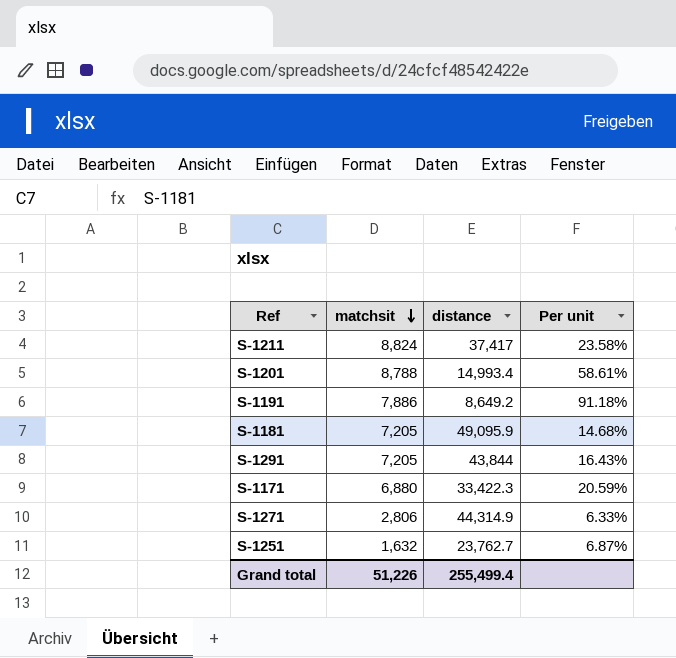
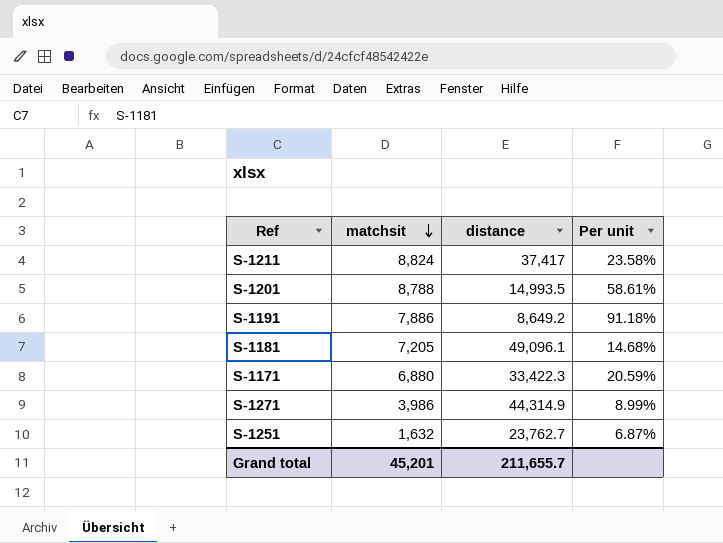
row S-1291: 7,205 | 43,844 | 16.43% -> none
S-1201 | distance: 14,993.4 -> 14,993.5
S-1181 | distance: 49,095.9 -> 49,096.1
S-1271 | matchsit: 2,806 -> 3,986
S-1271 | Per unit: 6.33% -> 8.99%
Grand total | matchsit: 51,226 -> 45,201
Grand total | distance: 255,499.4 -> 211,655.7

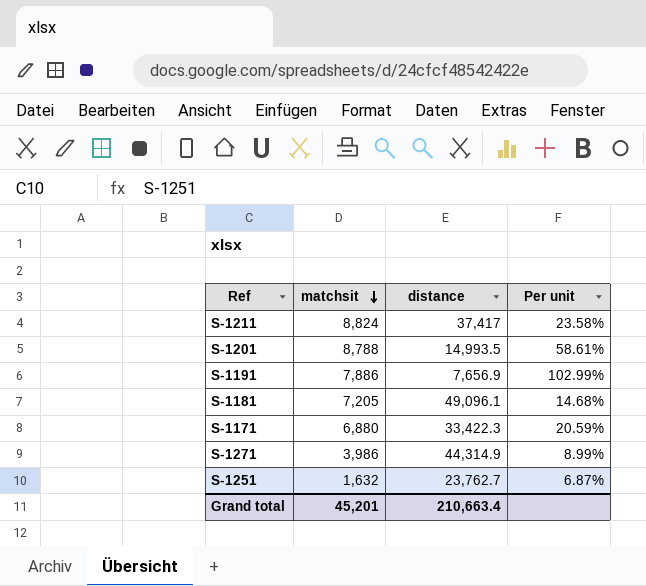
S-1191 | distance: 8,649.2 -> 7,656.9
S-1191 | Per unit: 91.18% -> 102.99%
Grand total | distance: 211,655.7 -> 210,663.4

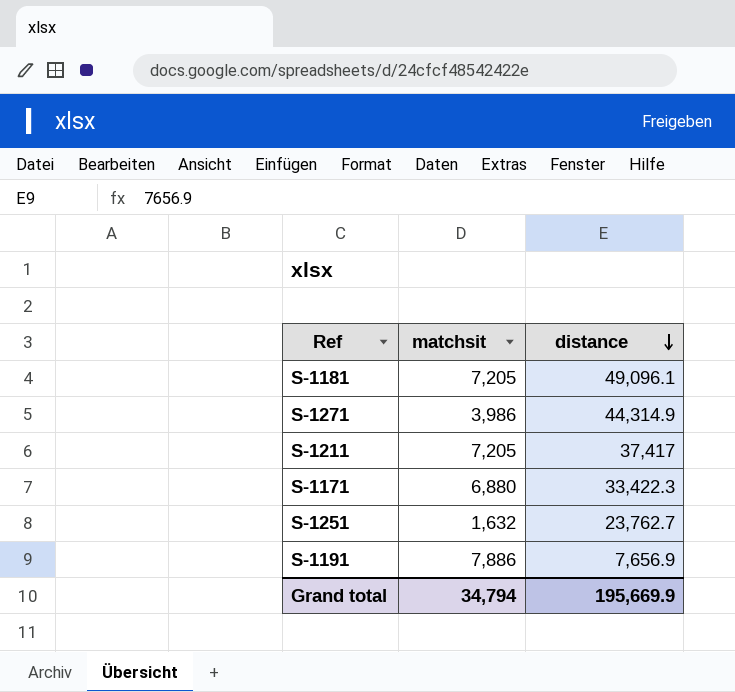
row order: matchsit descending -> distance descending
column Per unit | formula: [matchsit] / [distance] -> none
row S-1201: 8,788 | 14,993.5 | 58.61% -> none
S-1211 | matchsit: 8,824 -> 7,205
Grand total | matchsit: 45,201 -> 34,794
Grand total | distance: 210,663.4 -> 195,669.9

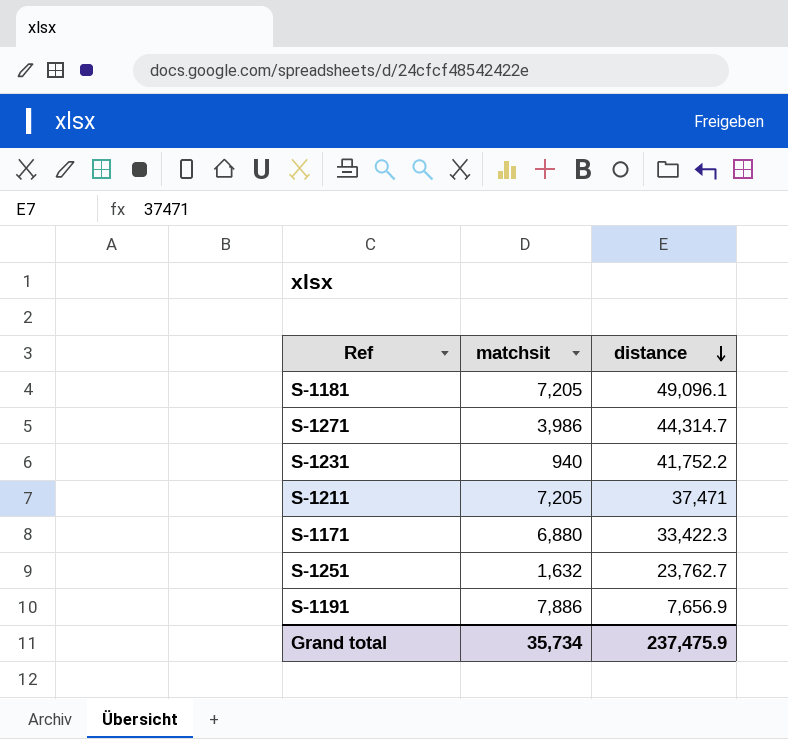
S-1271 | distance: 44,314.9 -> 44,314.7
row S-1231: none -> 940 | 41,752.2
S-1211 | distance: 37,417 -> 37,471
Grand total | matchsit: 34,794 -> 35,734
Grand total | distance: 195,669.9 -> 237,475.9

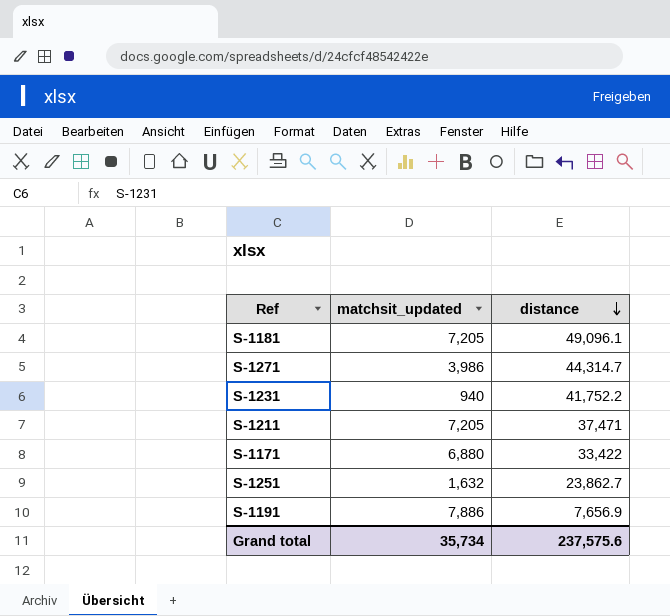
column name: matchsit -> matchsit_updated
S-1171 | distance: 33,422.3 -> 33,422
S-1251 | distance: 23,762.7 -> 23,862.7
Grand total | distance: 237,475.9 -> 237,575.6

